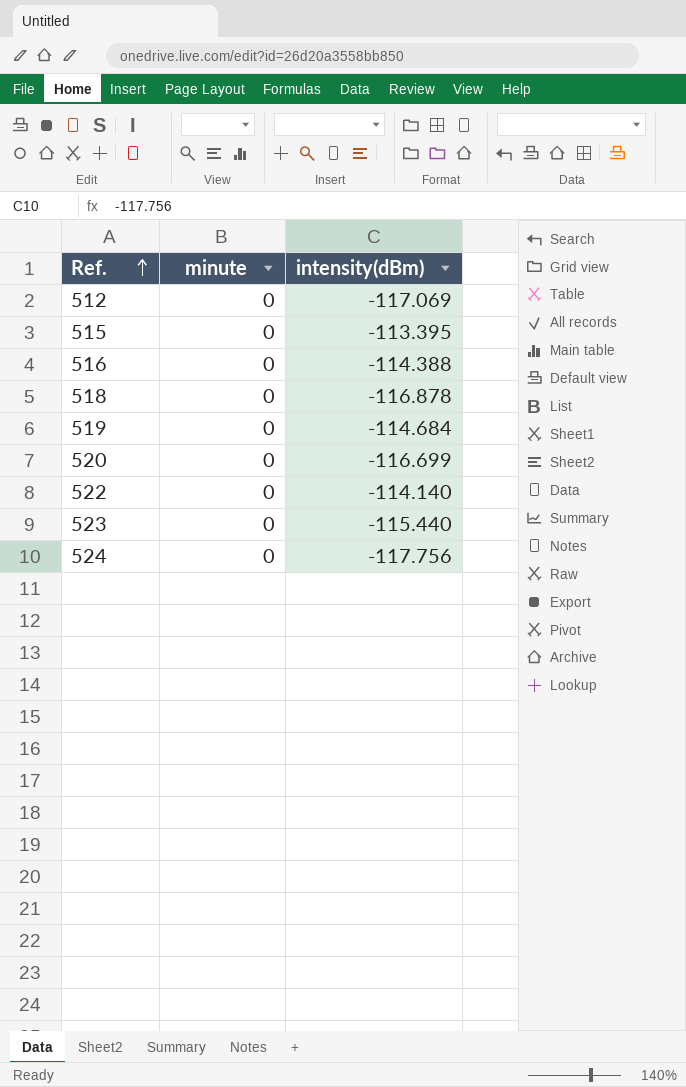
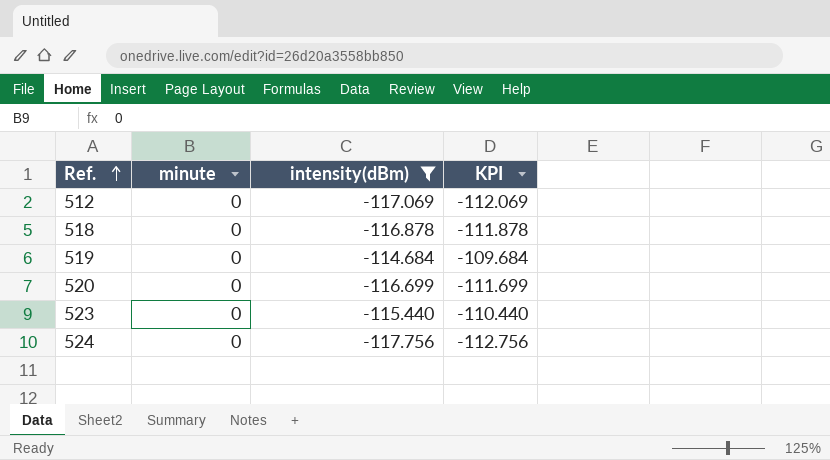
filter: none -> intensity(dBm) <= -114.684
column KPI | formula: none -> [intensity(dBm)] + 5

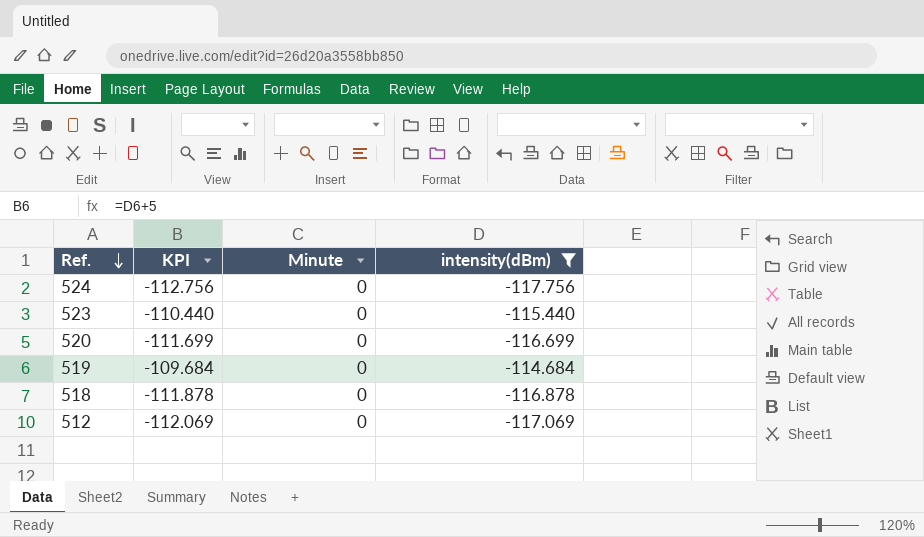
row order: Ref. ascending -> Ref. descending
column KPI | position: 4 -> 2
column name: minute -> Minute

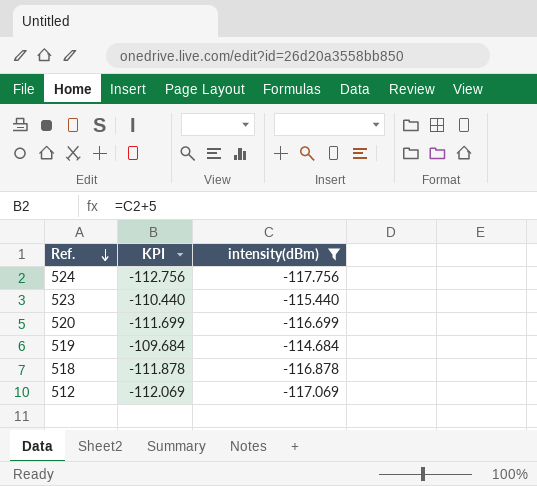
column Minute | position: 3 -> none

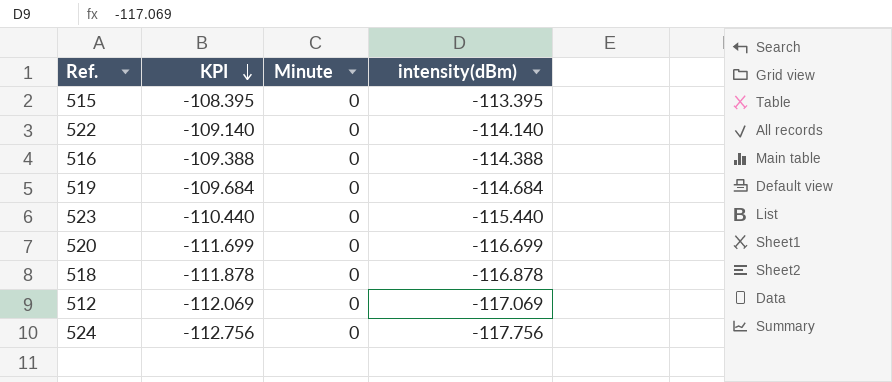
filter: intensity(dBm) <= -114.684 -> none
row order: Ref. descending -> KPI descending
column Minute | position: none -> 3

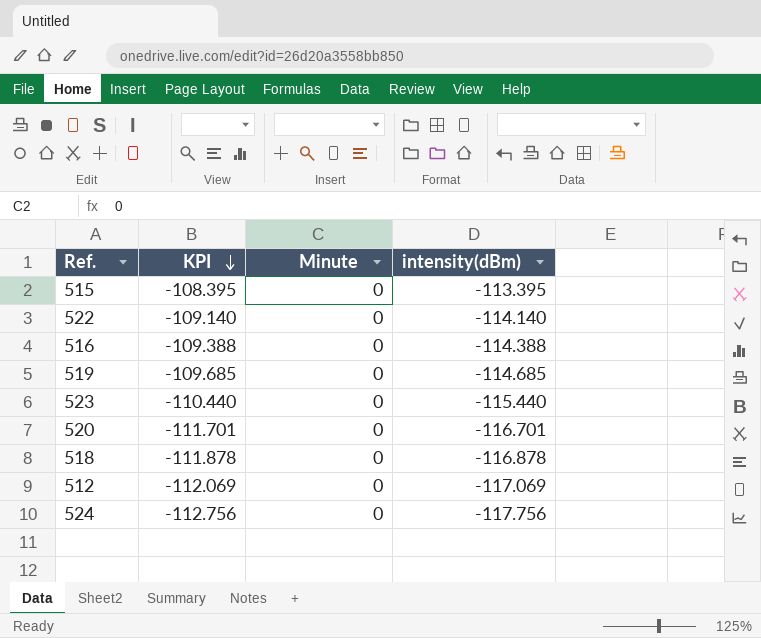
519 | KPI: -109.684 -> -109.685
519 | intensity(dBm): -114.684 -> -114.685
520 | KPI: -111.699 -> -111.701
520 | intensity(dBm): -116.699 -> -116.701

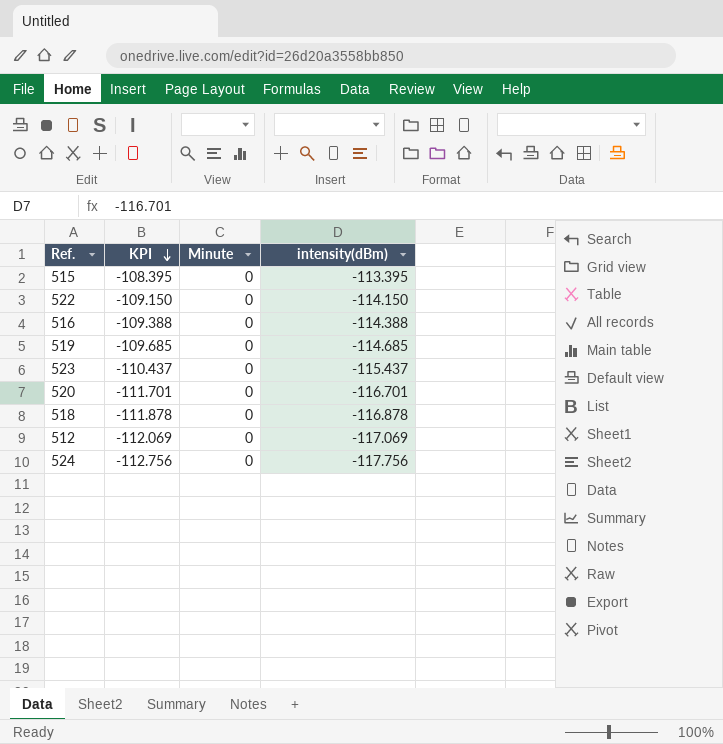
522 | KPI: -109.140 -> -109.150
522 | intensity(dBm): -114.140 -> -114.150
523 | KPI: -110.440 -> -110.437
523 | intensity(dBm): -115.440 -> -115.437

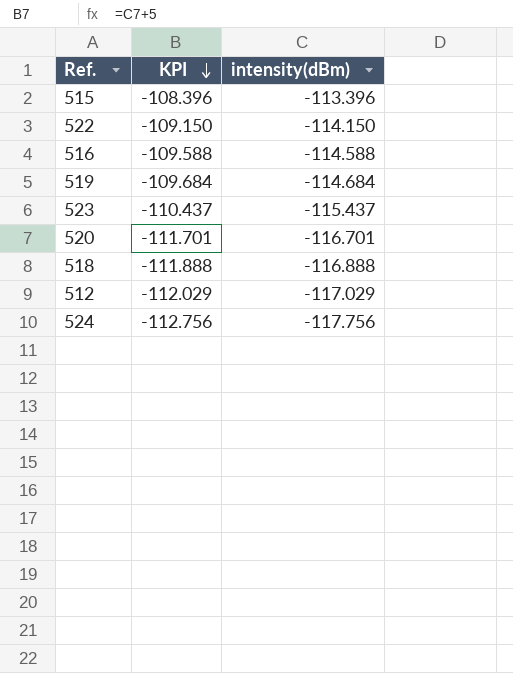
column Minute | position: 3 -> none
515 | KPI: -108.395 -> -108.396
515 | intensity(dBm): -113.395 -> -113.396
516 | KPI: -109.388 -> -109.588
516 | intensity(dBm): -114.388 -> -114.588
519 | KPI: -109.685 -> -109.684
519 | intensity(dBm): -114.685 -> -114.684
518 | KPI: -111.878 -> -111.888
518 | intensity(dBm): -116.878 -> -116.888
512 | KPI: -112.069 -> -112.029
512 | intensity(dBm): -117.069 -> -117.029

